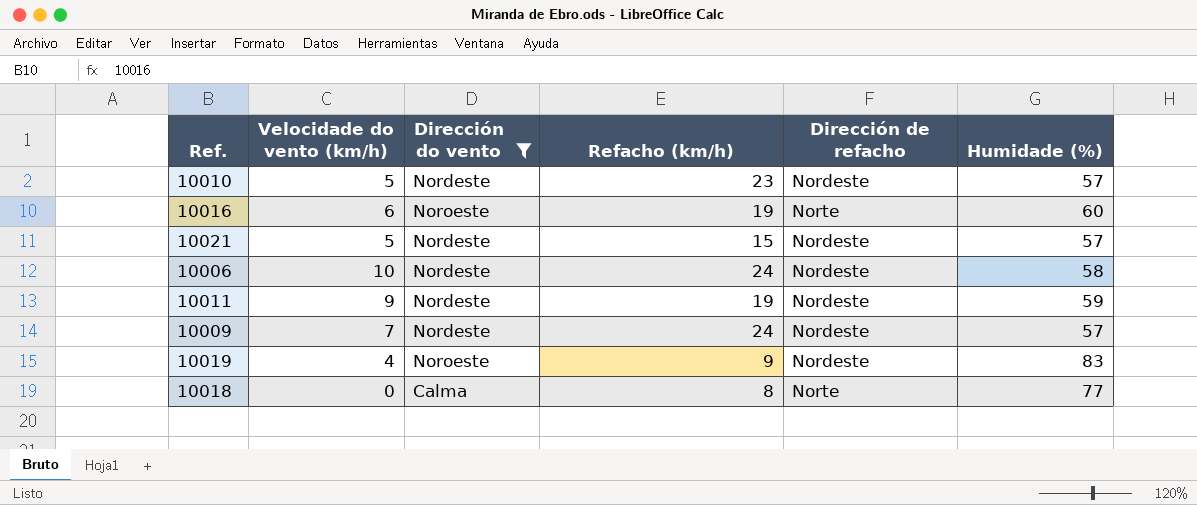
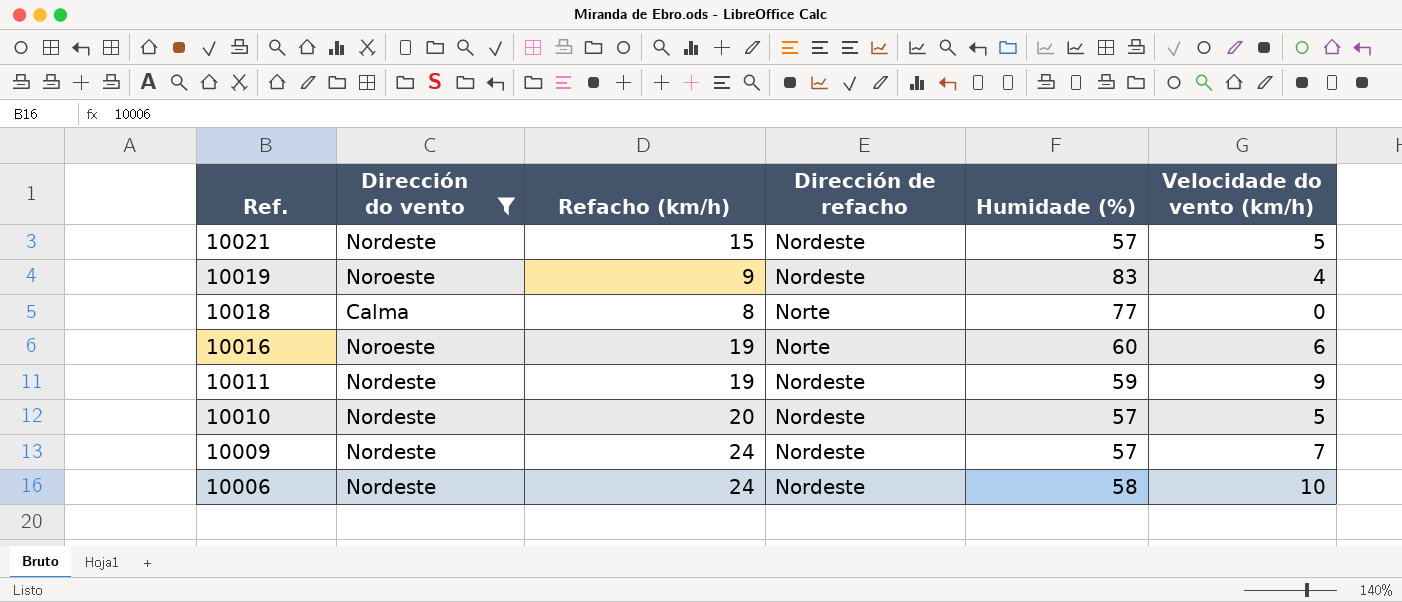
row order: none -> Ref. descending
column Velocidade do vento (km/h) | position: 2 -> 6
10010 | Refacho (km/h): 23 -> 20

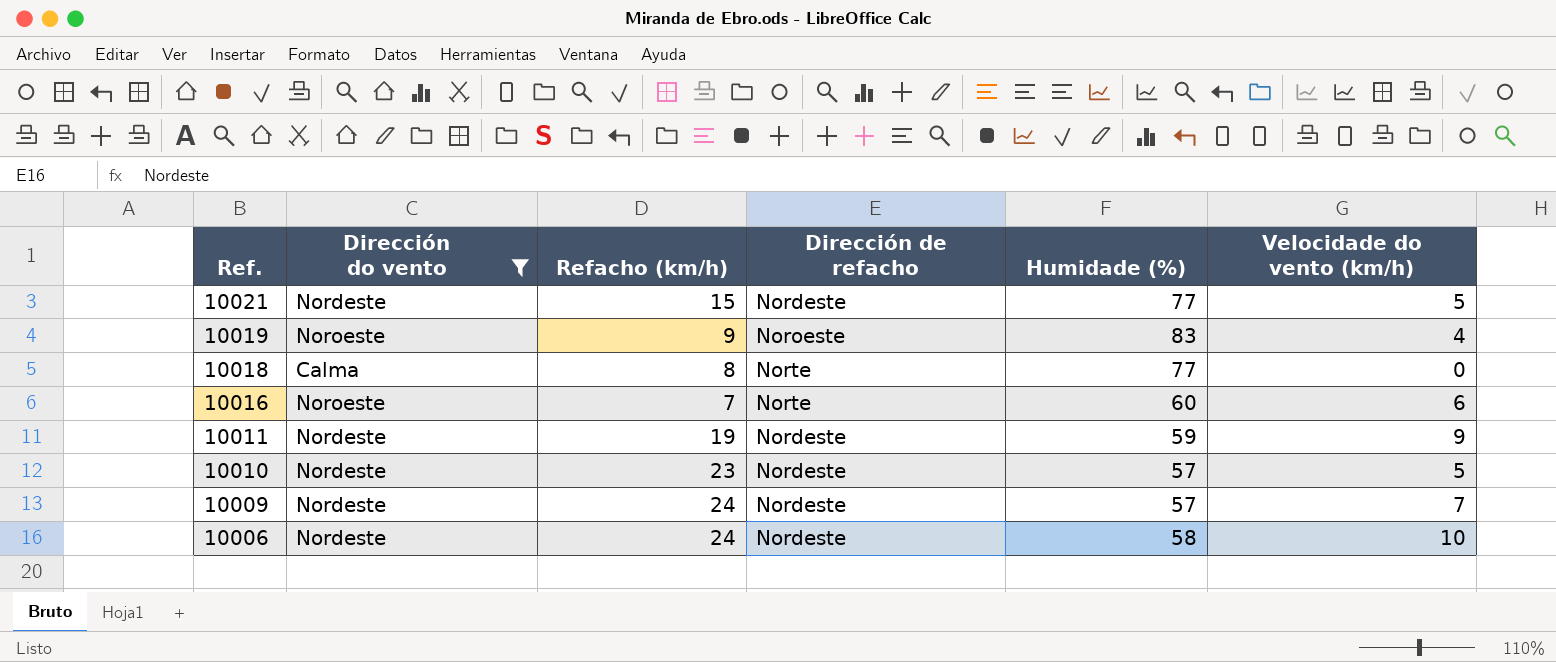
10021 | Humidade (%): 57 -> 77
10019 | Dirección de refacho: Nordeste -> Noroeste
10016 | Refacho (km/h): 19 -> 7
10010 | Refacho (km/h): 20 -> 23

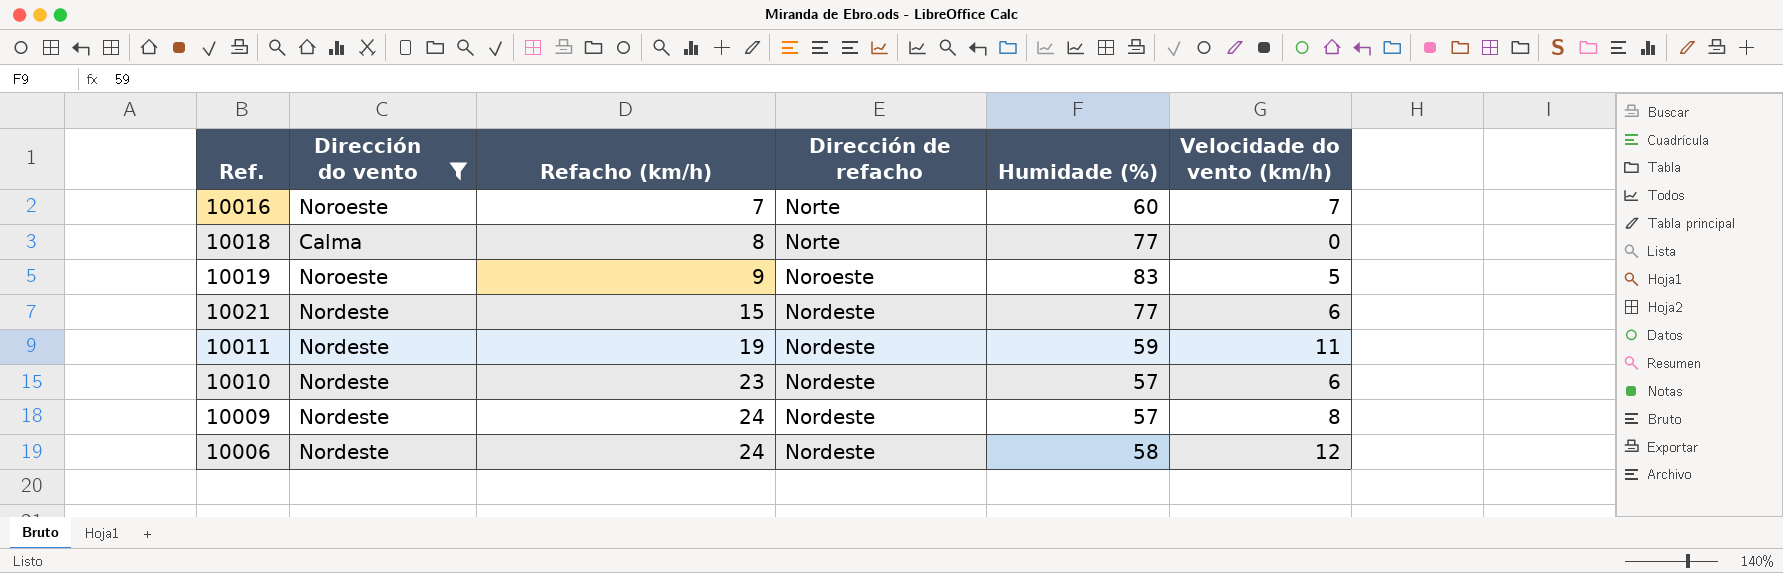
row order: Ref. descending -> Refacho (km/h) ascending
10016 | Velocidade do vento (km/h): 6 -> 7
10019 | Velocidade do vento (km/h): 4 -> 5
10021 | Velocidade do vento (km/h): 5 -> 6
10011 | Velocidade do vento (km/h): 9 -> 11
10010 | Velocidade do vento (km/h): 5 -> 6
10009 | Velocidade do vento (km/h): 7 -> 8
10006 | Velocidade do vento (km/h): 10 -> 12

